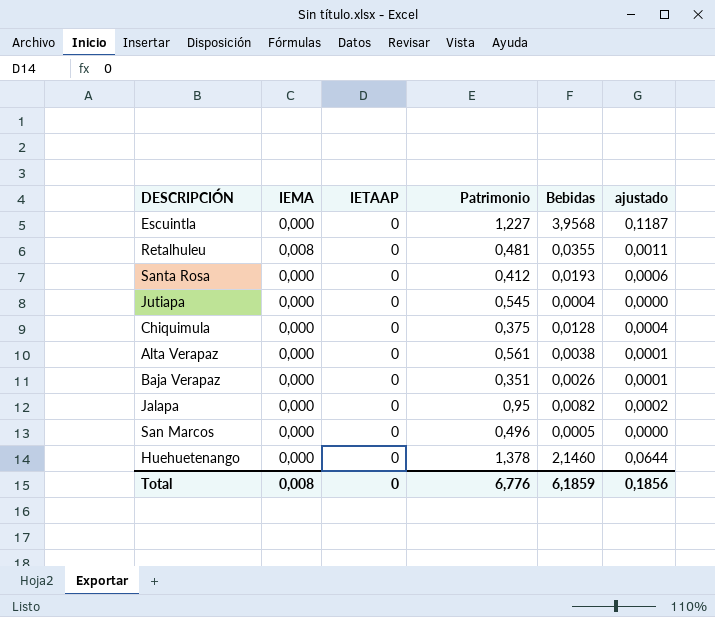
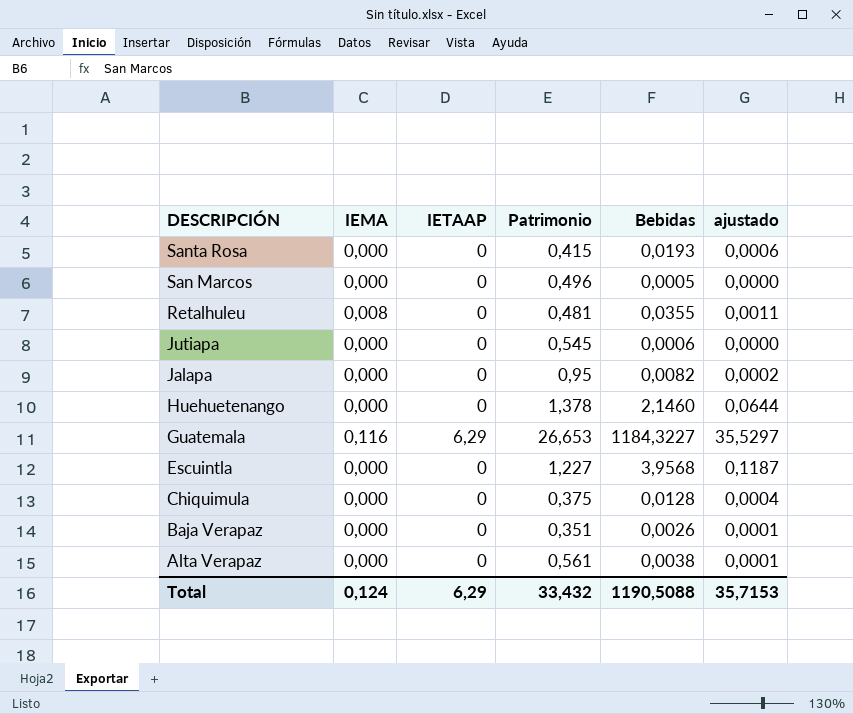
row order: none -> DESCRIPCIÓN descending
Santa Rosa | Patrimonio: 0,412 -> 0,415
Jutiapa | Bebidas: 0,0004 -> 0,0006
row Guatemala: none -> 0,116 | 6,29 | 26,653 | 1184,3227 | 35,5297
Total | IEMA: 0,008 -> 0,124
Total | IETAAP: 0 -> 6,29
Total | Patrimonio: 6,776 -> 33,432
Total | Bebidas: 6,1859 -> 1190,5088
Total | ajustado: 0,1856 -> 35,7153

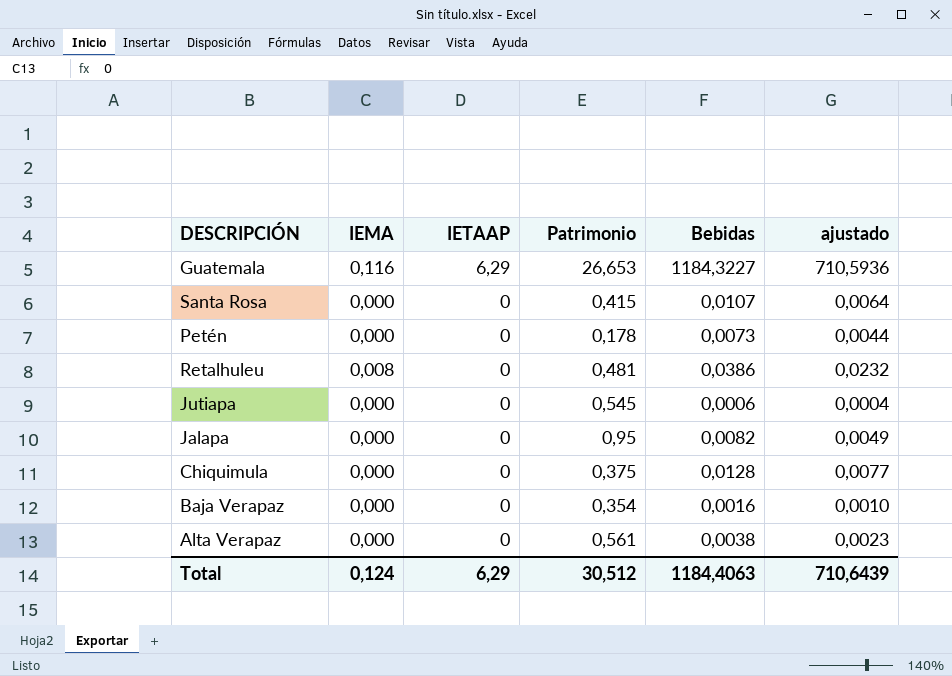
row order: DESCRIPCIÓN descending -> IETAAP descending
column ajustado | formula: [Bebidas] * 0,03 -> [Bebidas] * 0,6
row San Marcos: 0,000 | 0 | 0,496 | 0,0005 | 0,0000 -> none
row Huehuetenango: 0,000 | 0 | 1,378 | 2,1460 | 0,0644 -> none
row Escuintla: 0,000 | 0 | 1,227 | 3,9568 | 0,1187 -> none
Santa Rosa | Bebidas: 0,0193 -> 0,0107
row Petén: none -> 0,000 | 0 | 0,178 | 0,0073 | 0,0044
Retalhuleu | Bebidas: 0,0355 -> 0,0386
Baja Verapaz | Patrimonio: 0,351 -> 0,354
Baja Verapaz | Bebidas: 0,0026 -> 0,0016
Total | Patrimonio: 33,432 -> 30,512
Total | Bebidas: 1190,5088 -> 1184,4063
Total | ajustado: 35,7153 -> 710,6439

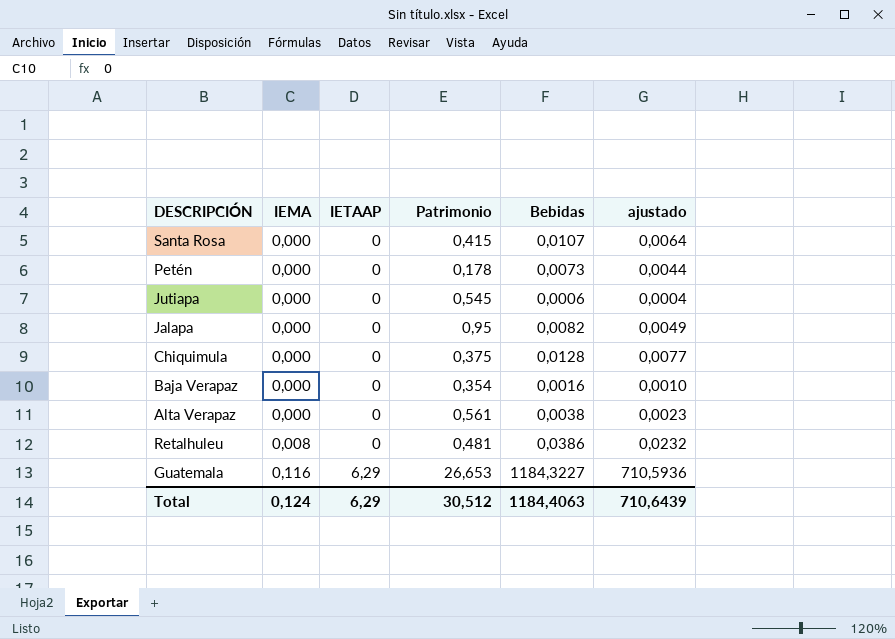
row order: IETAAP descending -> IEMA ascending

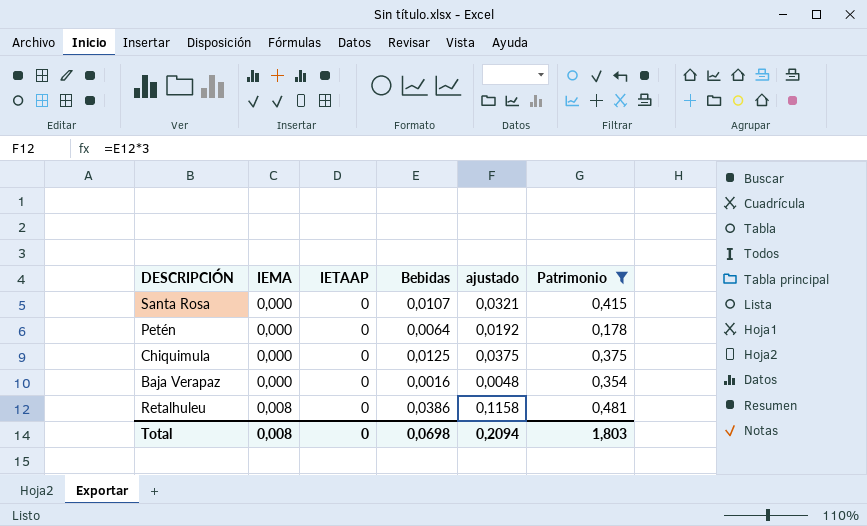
filter: none -> Patrimonio <= 0,481
column ajustado | formula: [Bebidas] * 0,6 -> [Bebidas] * 3
column Patrimonio | position: 4 -> 6
Petén | Bebidas: 0,0073 -> 0,0064
Chiquimula | Bebidas: 0,0128 -> 0,0125
Total | IEMA: 0,124 -> 0,008
Total | IETAAP: 6,29 -> 0
Total | Bebidas: 1184,4063 -> 0,0698
Total | ajustado: 710,6439 -> 0,2094
Total | Patrimonio: 30,512 -> 1,803

